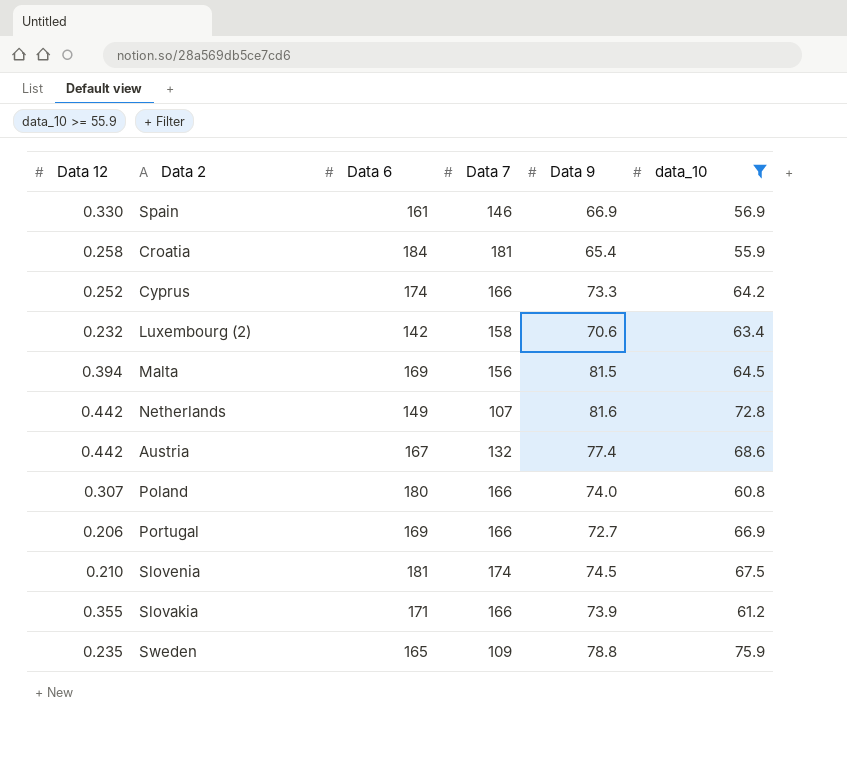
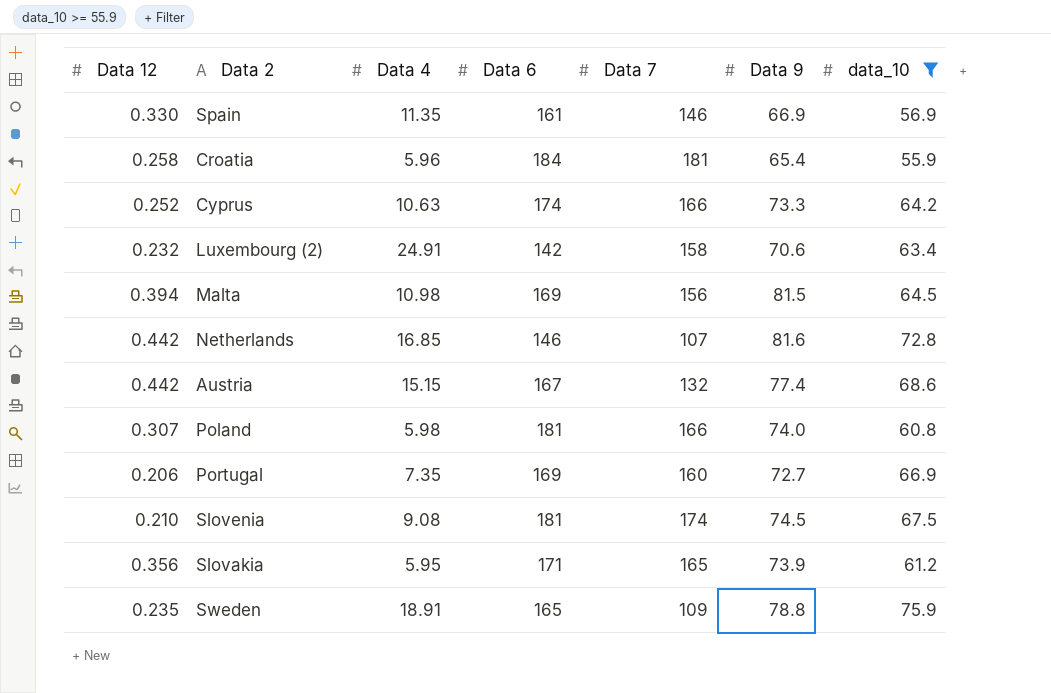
column Data 4 | position: none -> 3
Netherlands | Data 6: 149 -> 146
Poland | Data 6: 180 -> 181
Portugal | Data 7: 166 -> 160
Slovakia | Data 12: 0.355 -> 0.356
Slovakia | Data 7: 166 -> 165

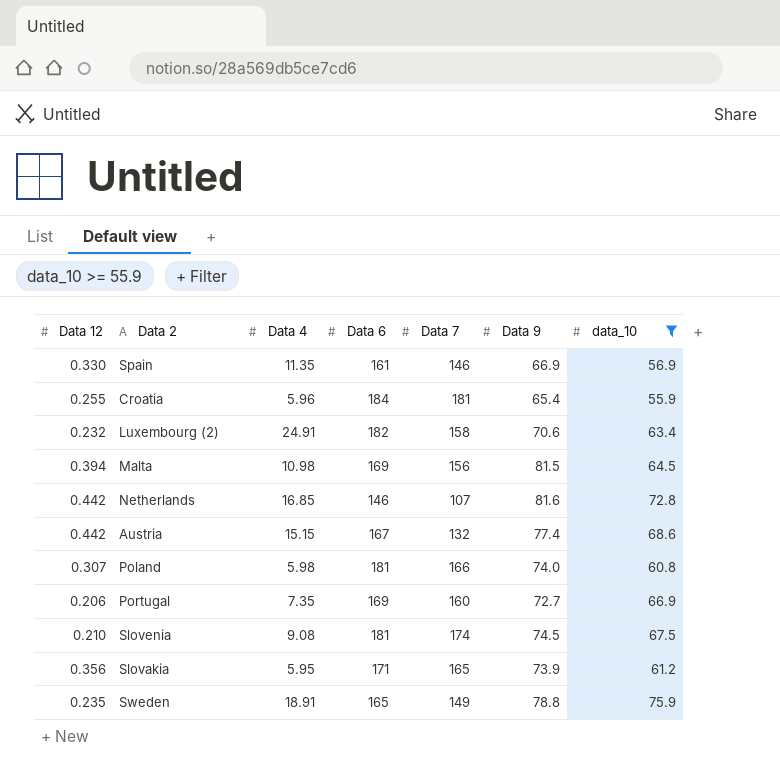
row Cyprus: 0.252 | 10.63 | 174 | 166 | 73.3 | 64.2 -> none
Croatia | Data 12: 0.258 -> 0.255
Luxembourg (2) | Data 6: 142 -> 182
Sweden | Data 7: 109 -> 149

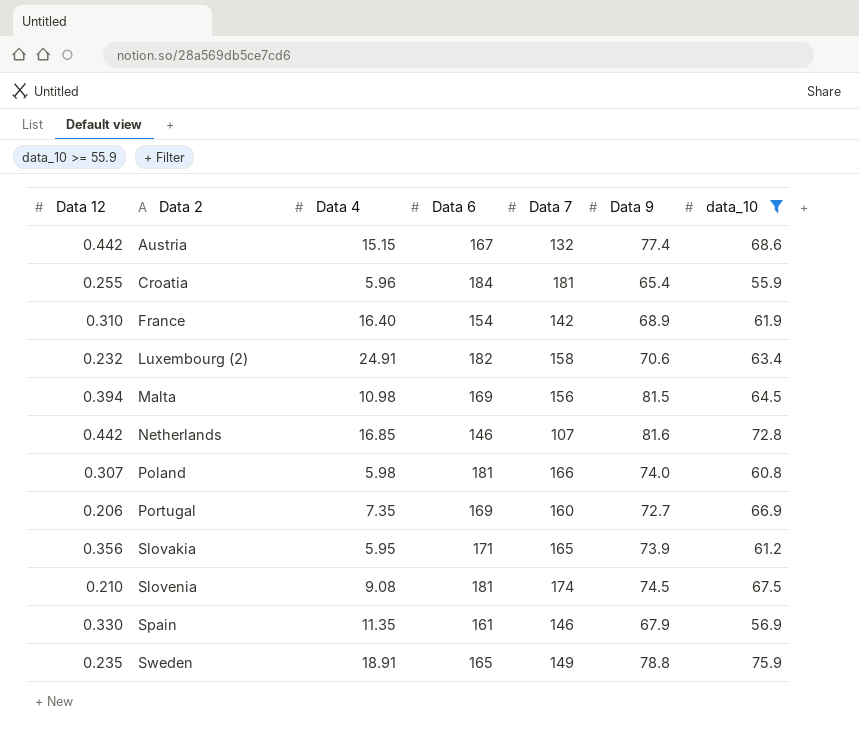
row order: none -> Data 2 ascending
row France: none -> 0.310 | 16.40 | 154 | 142 | 68.9 | 61.9
Spain | Data 9: 66.9 -> 67.9

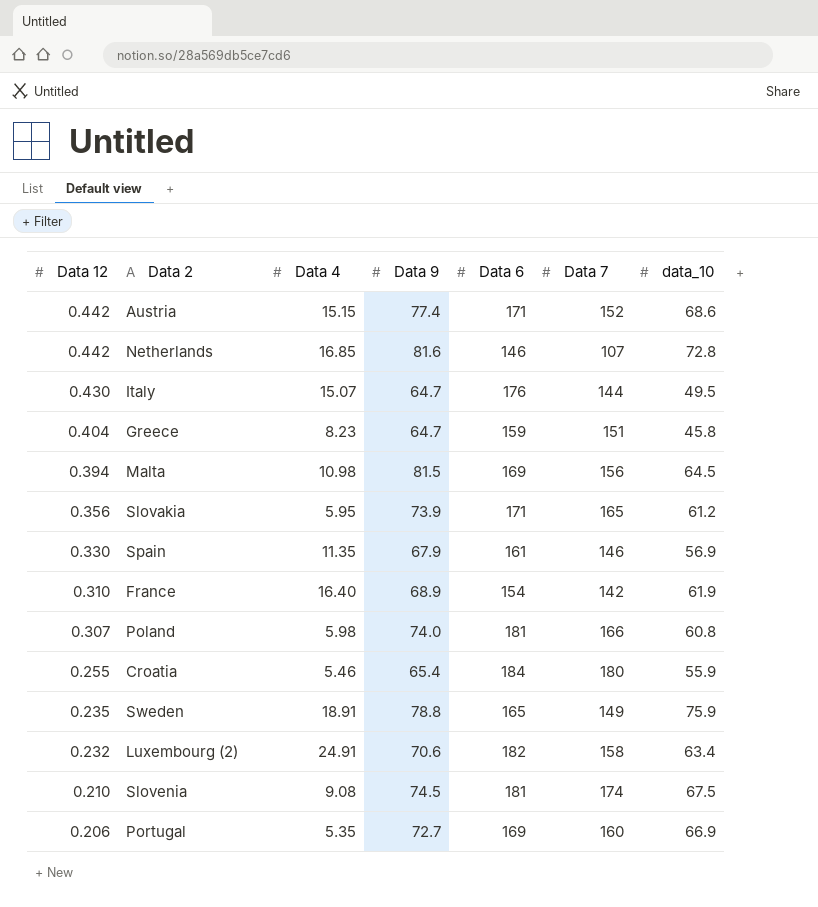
filter: data_10 >= 55.9 -> none
row order: Data 2 ascending -> Data 12 descending
column Data 9 | position: 6 -> 4
Austria | Data 6: 167 -> 171
Austria | Data 7: 132 -> 152
Croatia | Data 4: 5.96 -> 5.46
Croatia | Data 7: 181 -> 180
Portugal | Data 4: 7.35 -> 5.35

